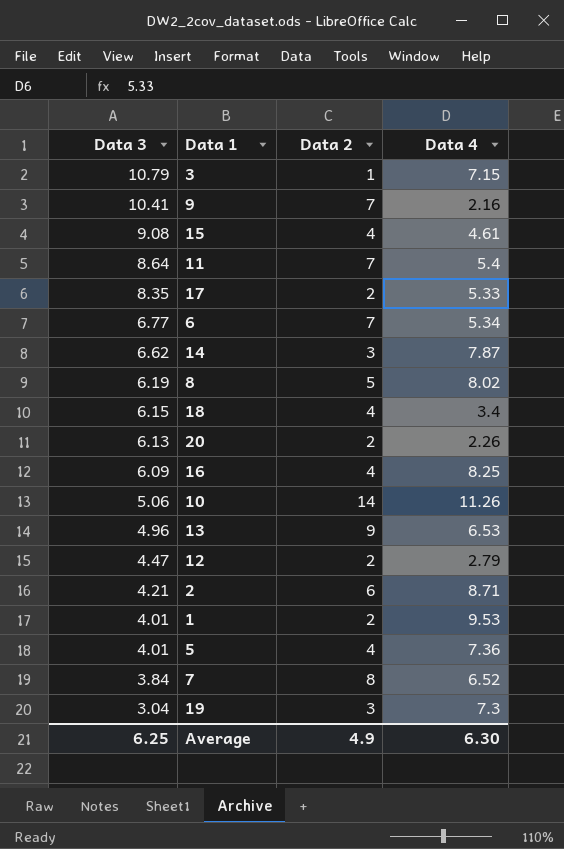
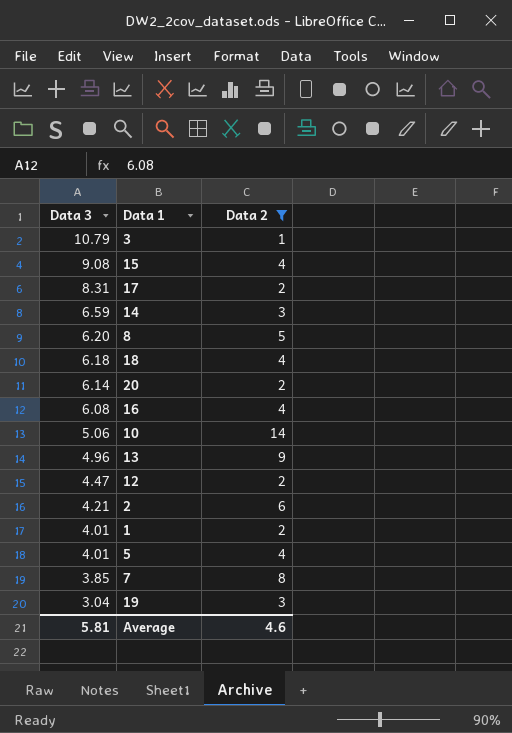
filter: none -> Data 2 != 7
column Data 4 | position: 4 -> none
17 | Data 3: 8.35 -> 8.31
14 | Data 3: 6.62 -> 6.59
8 | Data 3: 6.19 -> 6.20
18 | Data 3: 6.15 -> 6.18
20 | Data 3: 6.13 -> 6.14
16 | Data 3: 6.09 -> 6.08
7 | Data 3: 3.84 -> 3.85
Average | Data 3: 6.25 -> 5.81
Average | Data 2: 4.9 -> 4.6

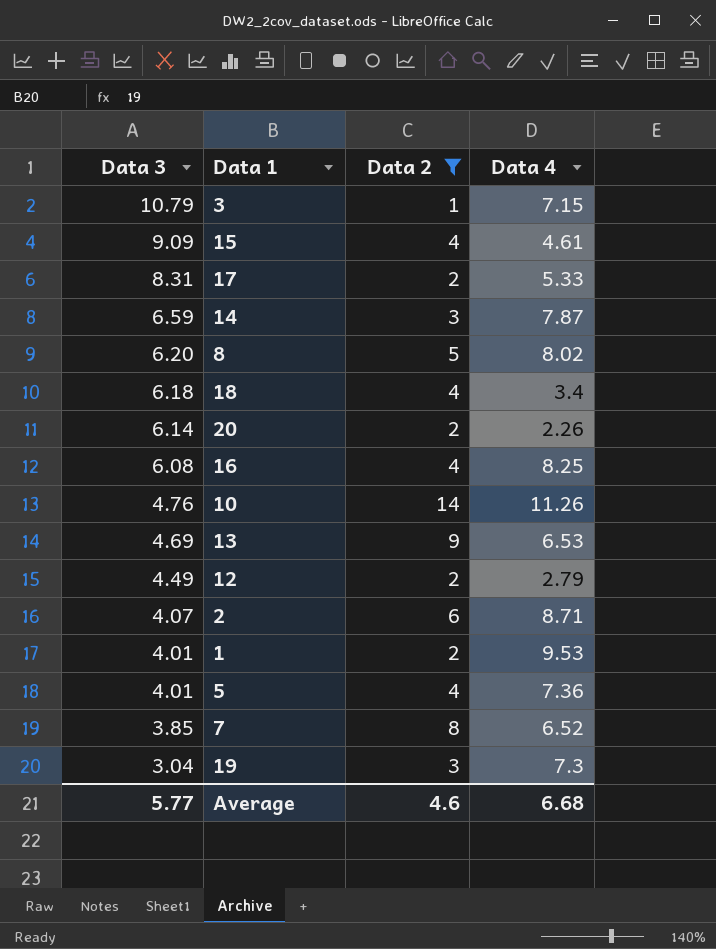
column Data 4 | position: none -> 4
15 | Data 3: 9.08 -> 9.09
10 | Data 3: 5.06 -> 4.76
13 | Data 3: 4.96 -> 4.69
12 | Data 3: 4.47 -> 4.49
2 | Data 3: 4.21 -> 4.07
Average | Data 3: 5.81 -> 5.77

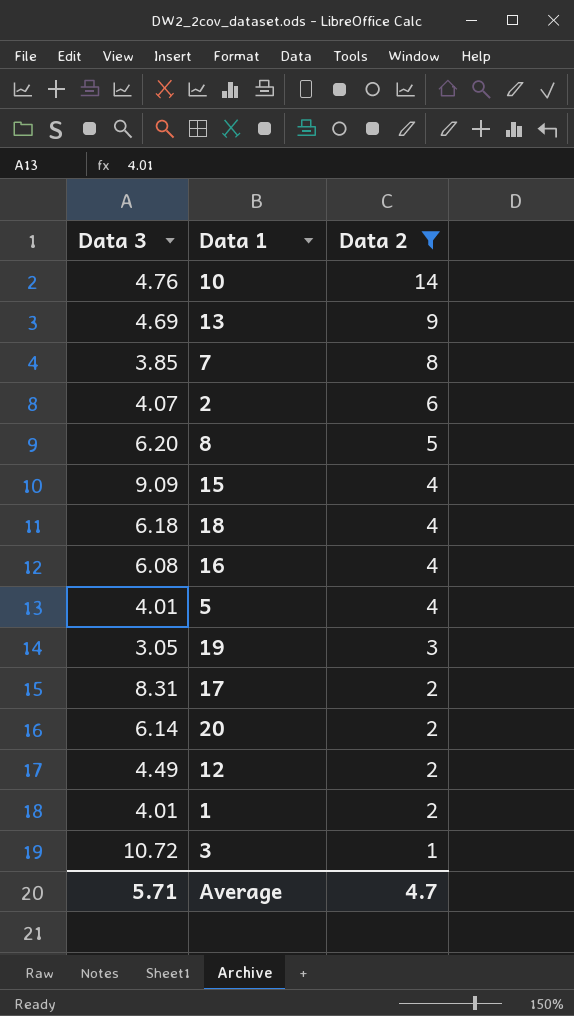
row order: Data 3 descending -> Data 2 descending
column Data 4 | position: 4 -> none
row 14: 6.59 | 3 | 7.87 -> none
19 | Data 3: 3.04 -> 3.05
3 | Data 3: 10.79 -> 10.72
Average | Data 3: 5.77 -> 5.71
Average | Data 2: 4.6 -> 4.7

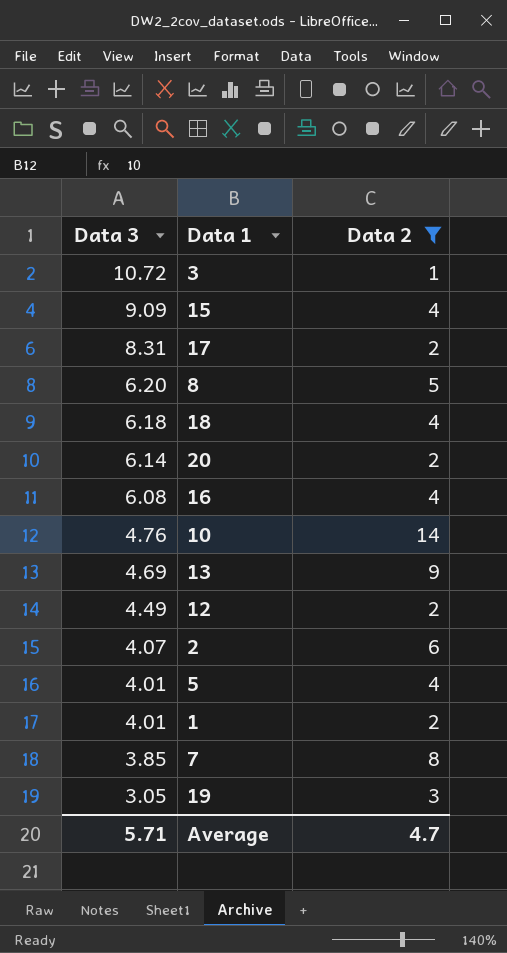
row order: Data 2 descending -> Data 3 descending

